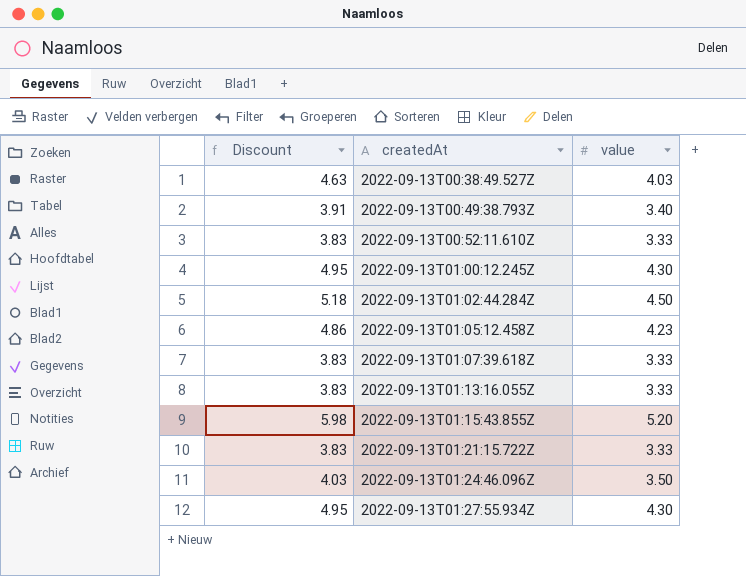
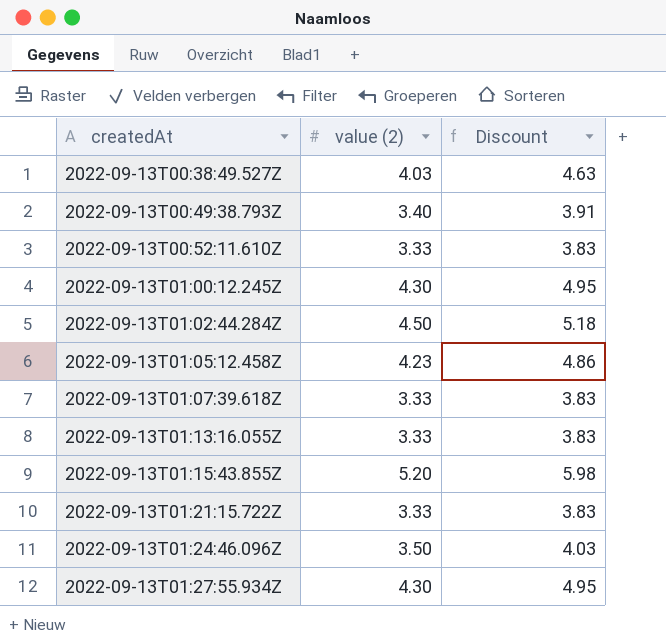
column name: value -> value (2)
column Discount | position: 1 -> 3

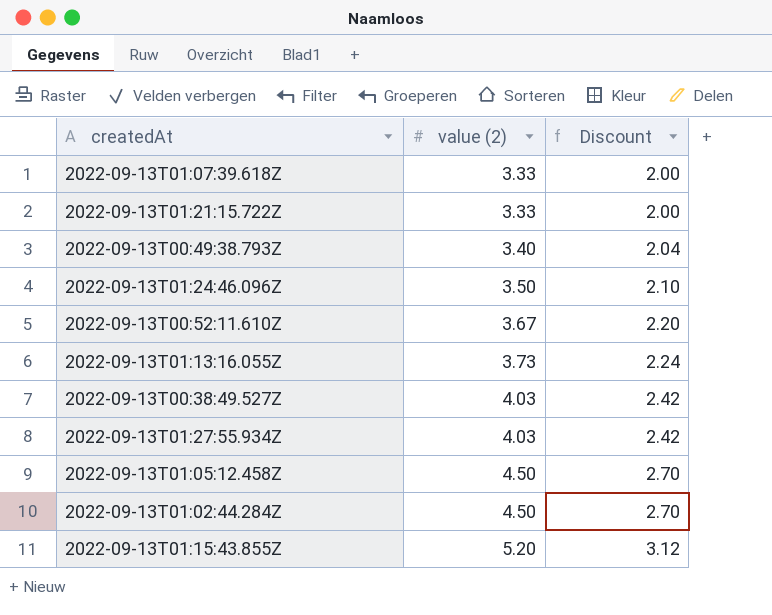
row order: createdAt ascending -> value (2) ascending
column Discount | formula: [value (2)] * 1.15 -> [value (2)] * 0.6
row 2022-09-13T01:00:12.245Z: 4.30 | 4.95 -> none
2022-09-13T00:52:11.610Z | value (2): 3.33 -> 3.67
2022-09-13T01:13:16.055Z | value (2): 3.33 -> 3.73
2022-09-13T01:27:55.934Z | value (2): 4.30 -> 4.03
2022-09-13T01:05:12.458Z | value (2): 4.23 -> 4.50

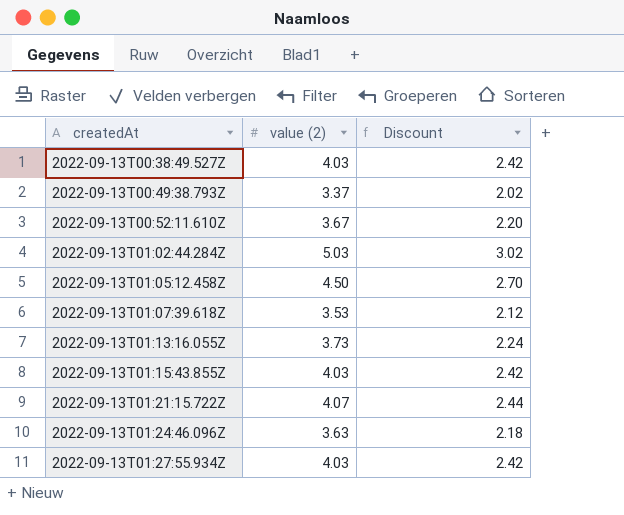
row order: value (2) ascending -> createdAt ascending
2022-09-13T00:49:38.793Z | value (2): 3.40 -> 3.37
2022-09-13T00:49:38.793Z | Discount: 2.04 -> 2.02
2022-09-13T01:02:44.284Z | value (2): 4.50 -> 5.03
2022-09-13T01:02:44.284Z | Discount: 2.70 -> 3.02
2022-09-13T01:07:39.618Z | value (2): 3.33 -> 3.53
2022-09-13T01:07:39.618Z | Discount: 2.00 -> 2.12
2022-09-13T01:15:43.855Z | value (2): 5.20 -> 4.03
2022-09-13T01:15:43.855Z | Discount: 3.12 -> 2.42
2022-09-13T01:21:15.722Z | value (2): 3.33 -> 4.07
2022-09-13T01:21:15.722Z | Discount: 2.00 -> 2.44
2022-09-13T01:24:46.096Z | value (2): 3.50 -> 3.63
2022-09-13T01:24:46.096Z | Discount: 2.10 -> 2.18

